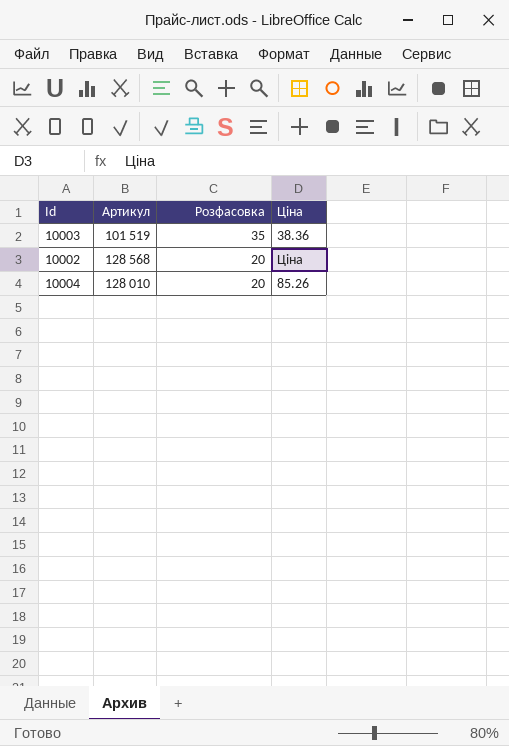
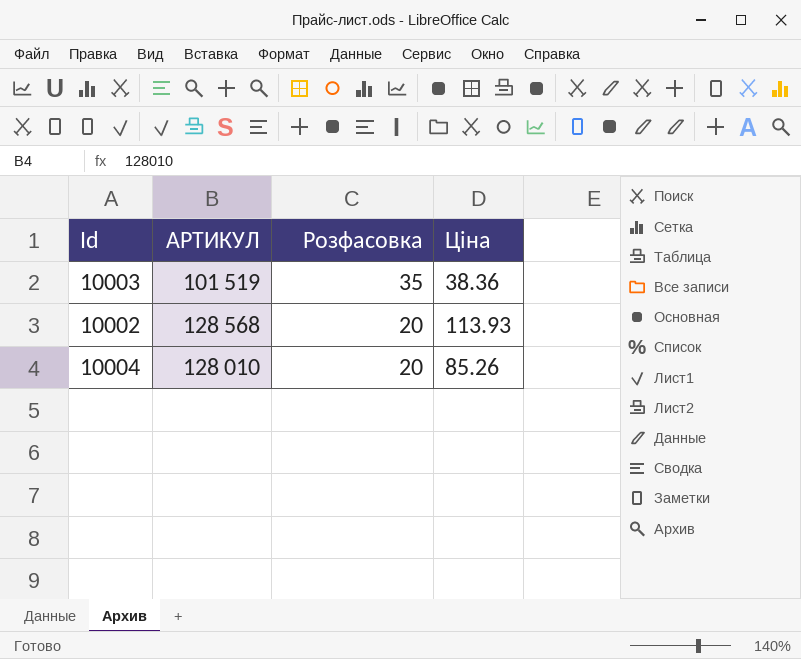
column name: Артикул -> АРТИКУЛ
10002 | Ціна: Ціна -> 113.93

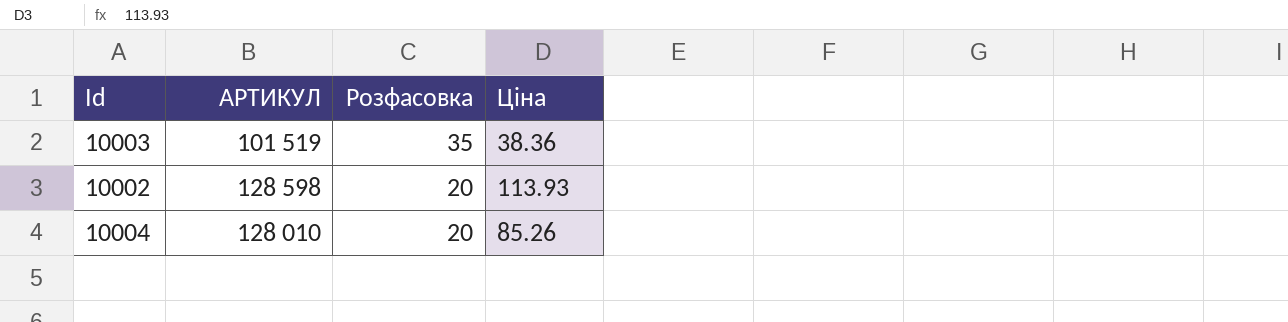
10002 | АРТИКУЛ: 128 568 -> 128 598

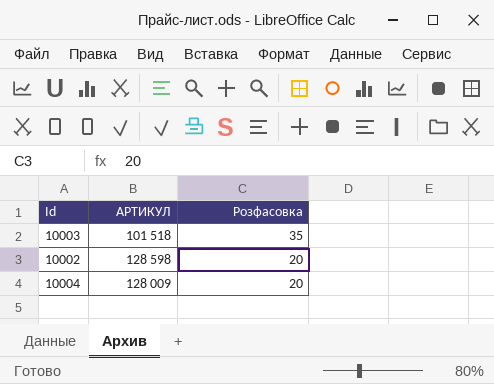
column Ціна | position: 4 -> none
10003 | АРТИКУЛ: 101 519 -> 101 518
10004 | АРТИКУЛ: 128 010 -> 128 009

